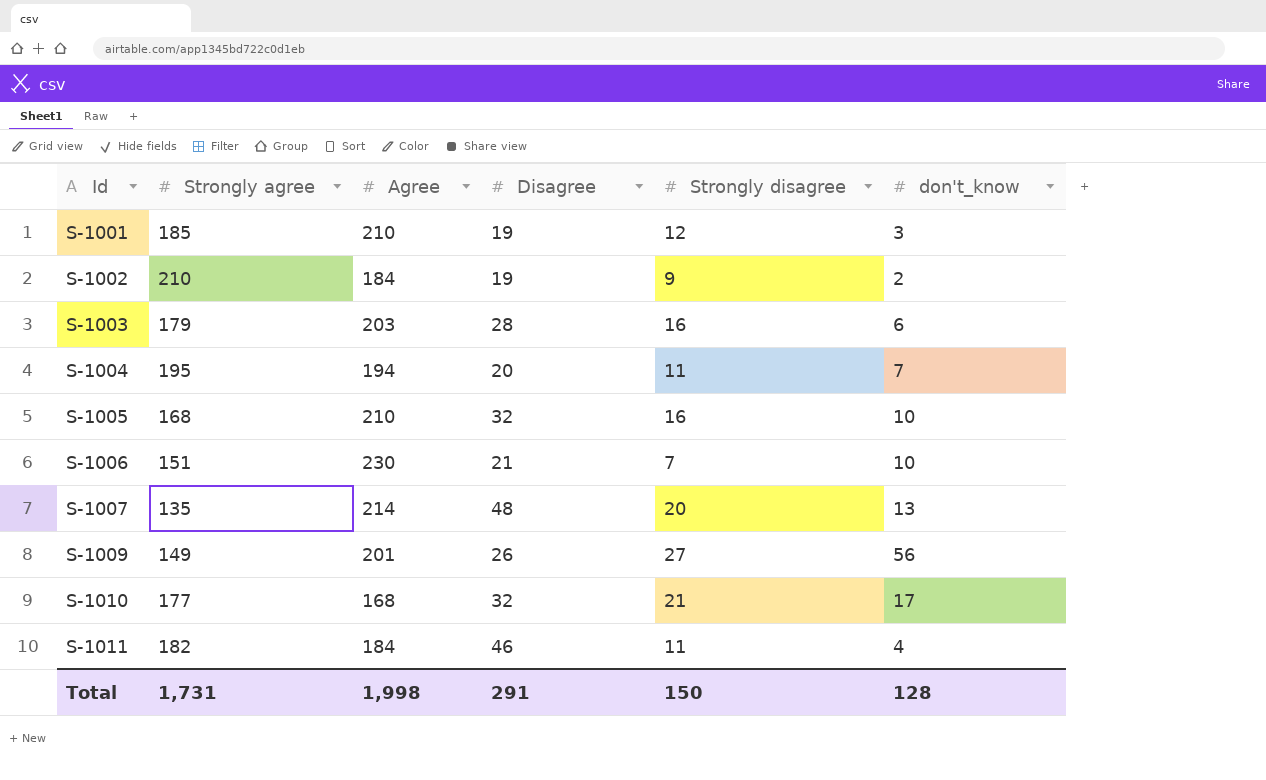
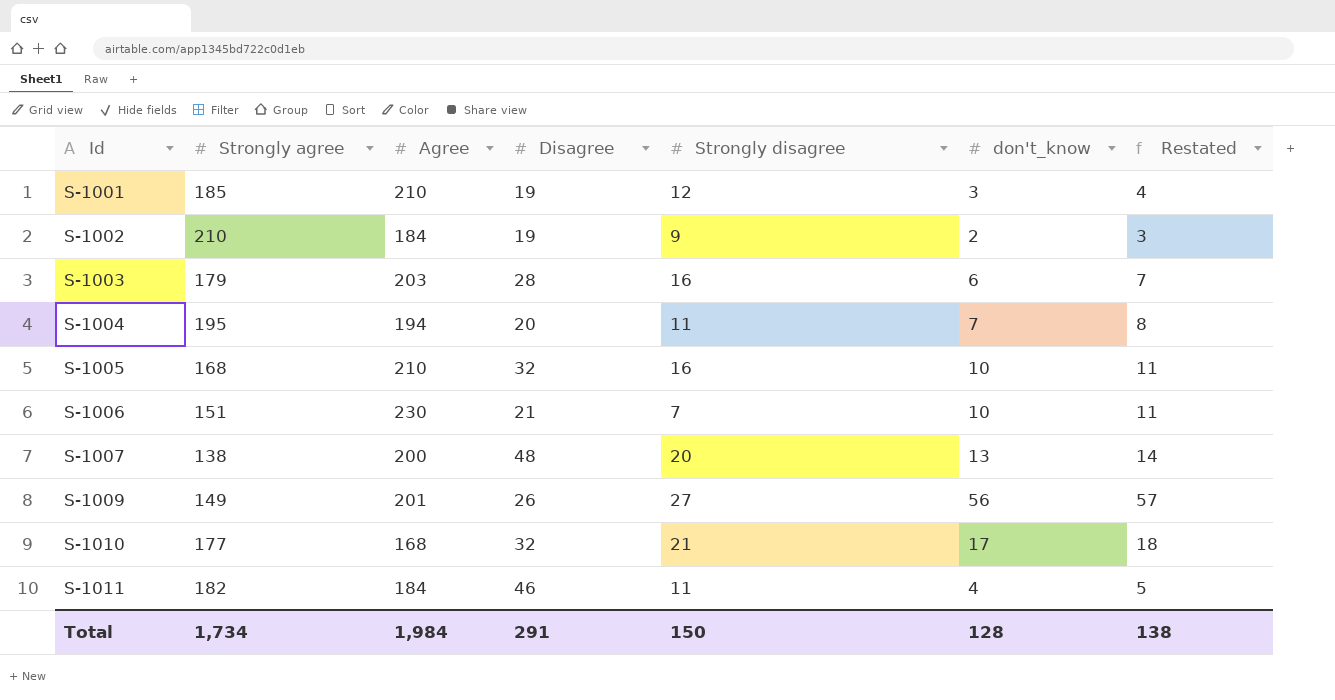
column Restated | formula: none -> [don't_know] + 1
S-1007 | Strongly agree: 135 -> 138
S-1007 | Agree: 214 -> 200
Total | Strongly agree: 1,731 -> 1,734
Total | Agree: 1,998 -> 1,984

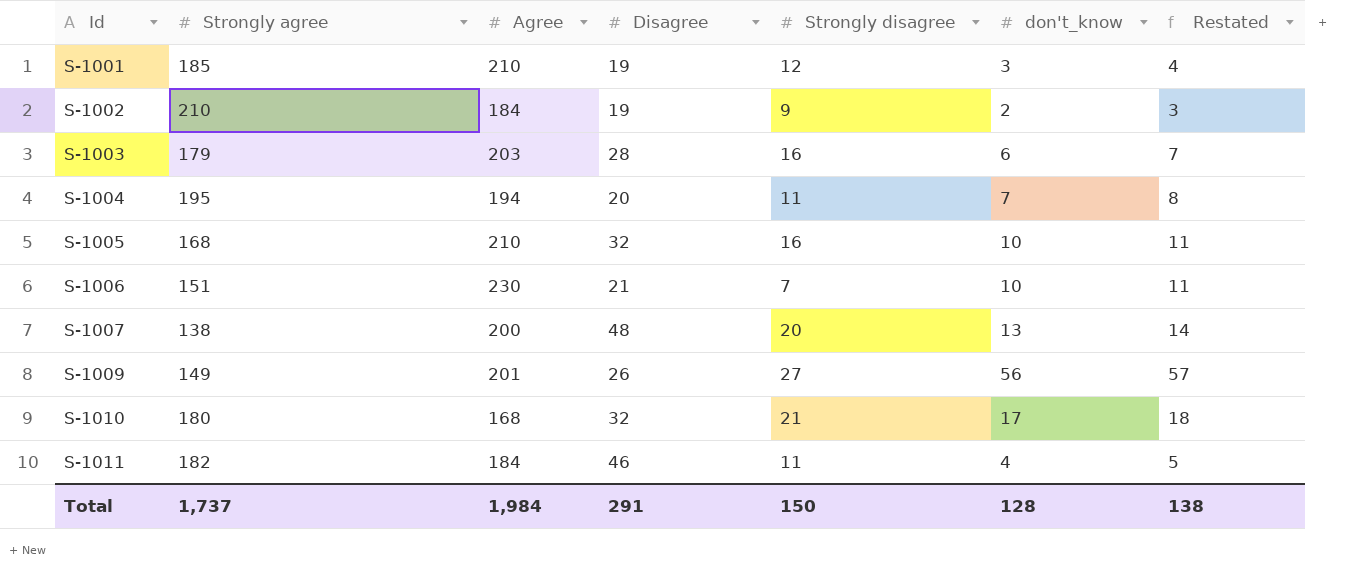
S-1010 | Strongly agree: 177 -> 180
Total | Strongly agree: 1,734 -> 1,737

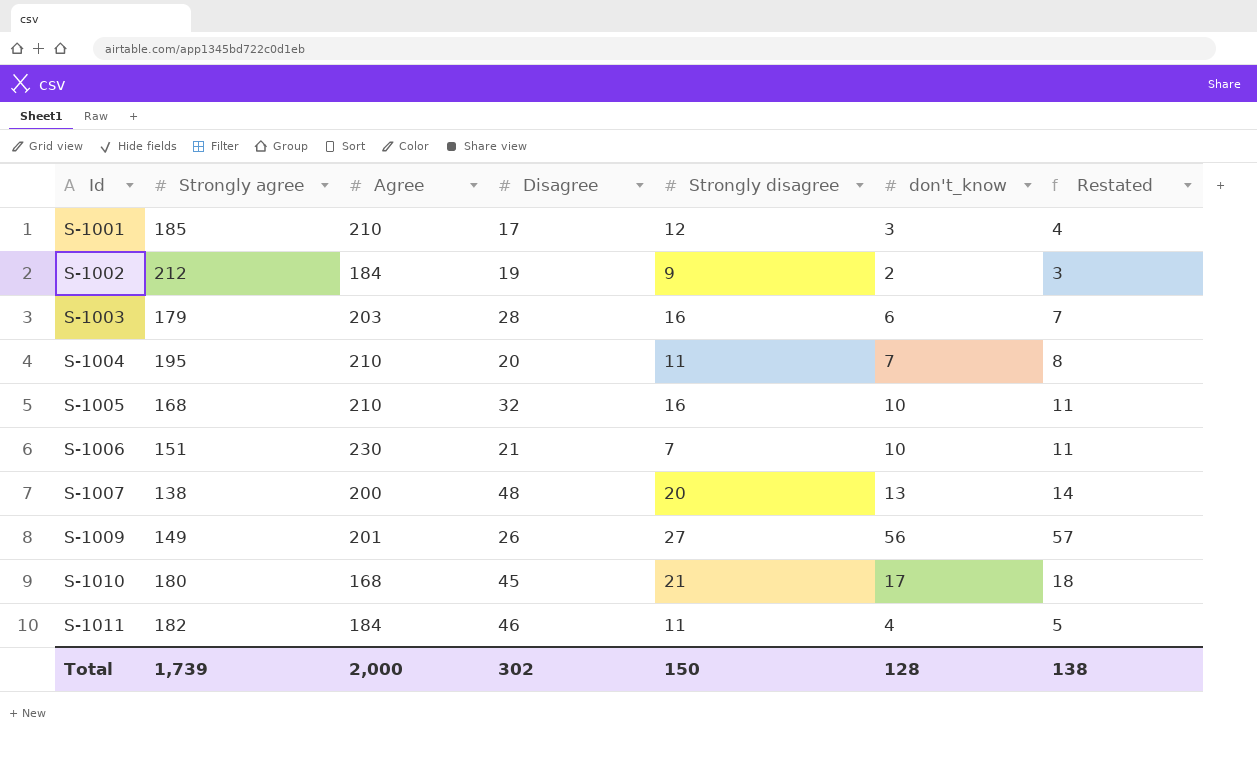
S-1001 | Disagree: 19 -> 17
S-1002 | Strongly agree: 210 -> 212
S-1004 | Agree: 194 -> 210
S-1010 | Disagree: 32 -> 45
Total | Strongly agree: 1,737 -> 1,739
Total | Agree: 1,984 -> 2,000
Total | Disagree: 291 -> 302

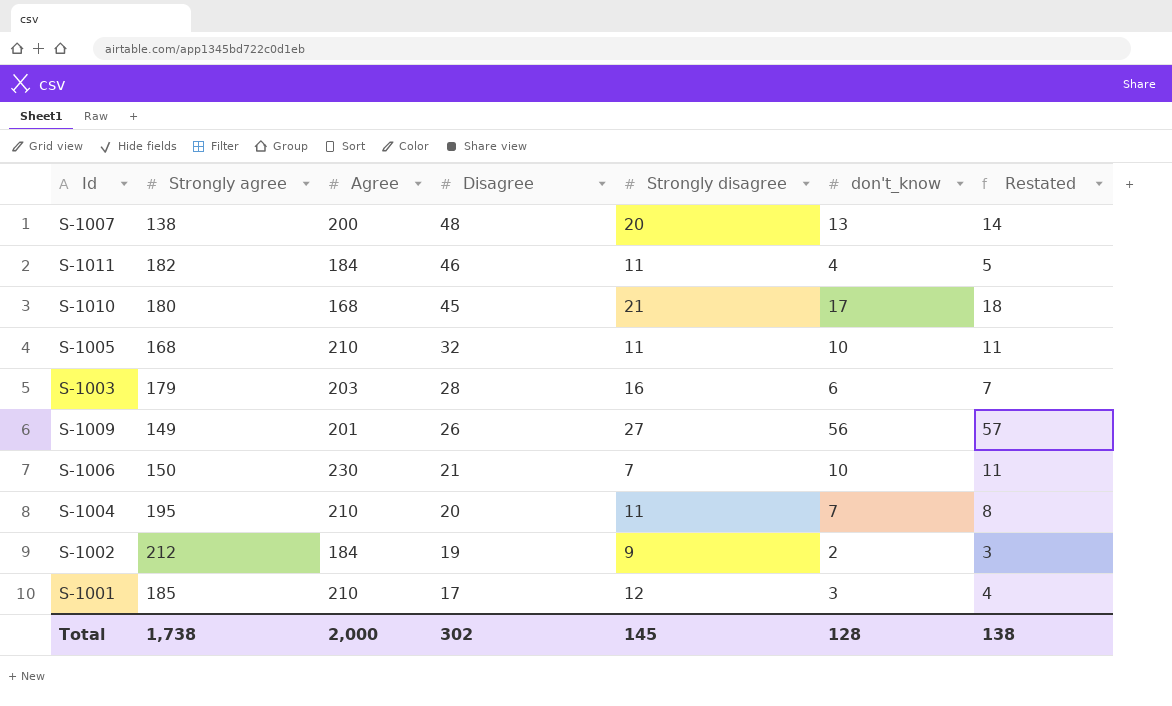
row order: Id ascending -> Disagree descending
S-1005 | Strongly disagree: 16 -> 11
S-1006 | Strongly agree: 151 -> 150
Total | Strongly agree: 1,739 -> 1,738
Total | Strongly disagree: 150 -> 145

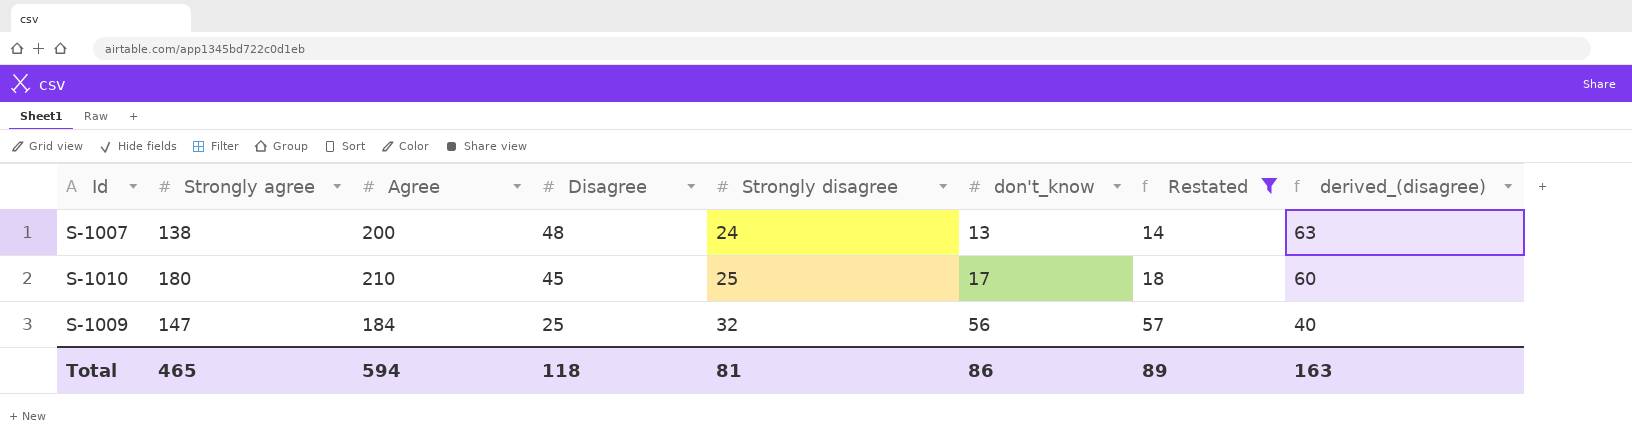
filter: none -> Restated >= 14
column derived_(disagree) | formula: none -> [Disagree] + 15
S-1007 | Strongly disagree: 20 -> 24
S-1010 | Agree: 168 -> 210
S-1010 | Strongly disagree: 21 -> 25
S-1009 | Strongly agree: 149 -> 147
S-1009 | Agree: 201 -> 184
S-1009 | Disagree: 26 -> 25
S-1009 | Strongly disagree: 27 -> 32
Total | Strongly agree: 1,738 -> 465
Total | Agree: 2,000 -> 594
Total | Disagree: 302 -> 118
Total | Strongly disagree: 145 -> 81
Total | don't_know: 128 -> 86
Total | Restated: 138 -> 89

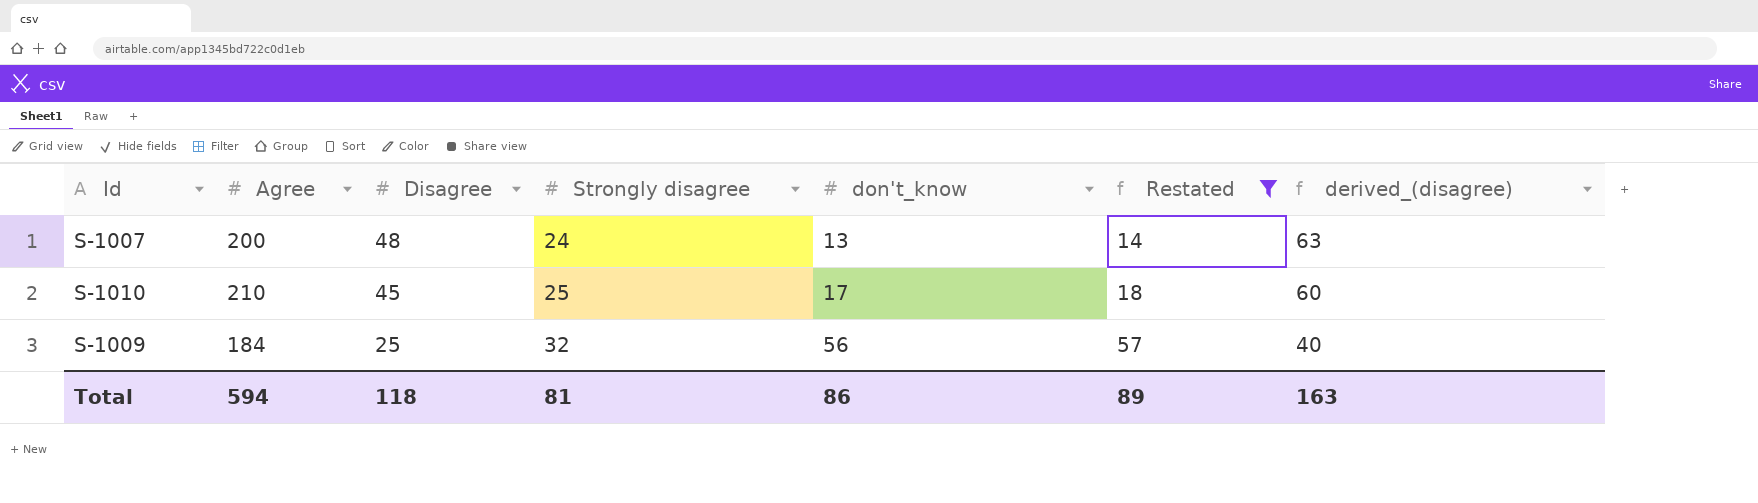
column Strongly agree | position: 2 -> none

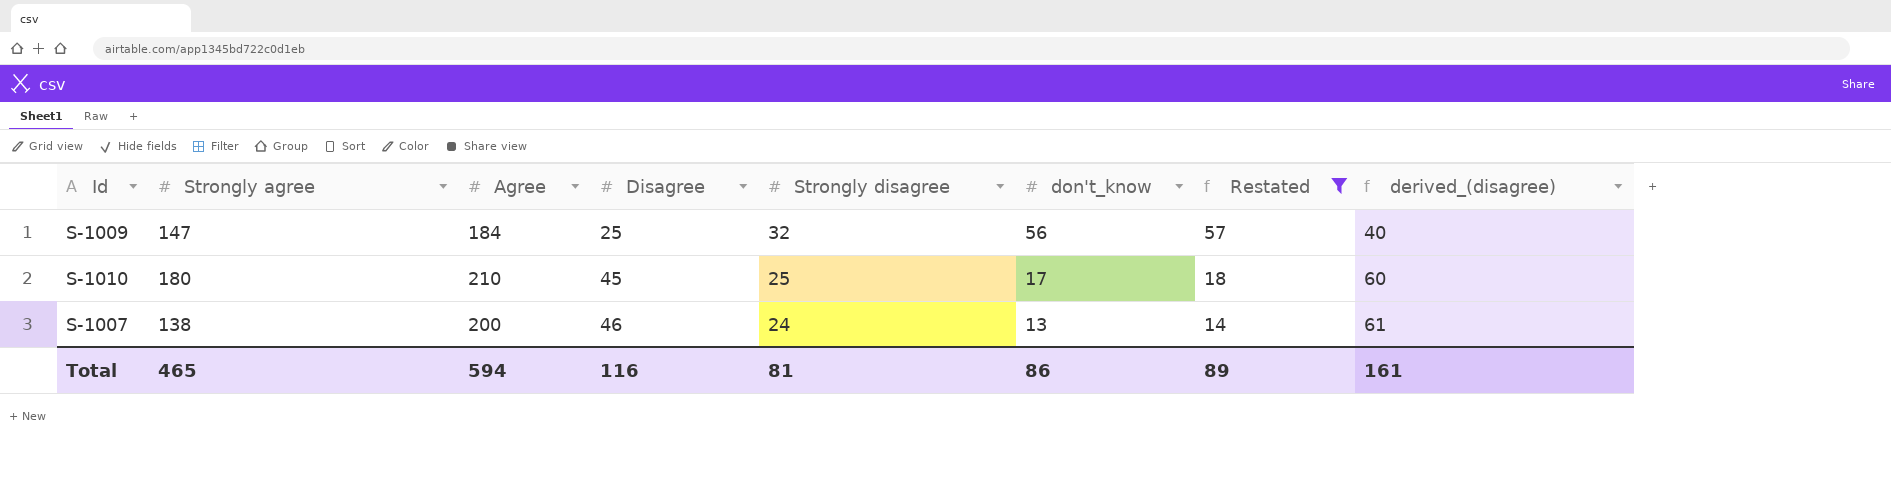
row order: Disagree descending -> Disagree ascending
column Strongly agree | position: none -> 2
S-1007 | Disagree: 48 -> 46
S-1007 | derived_(disagree): 63 -> 61
Total | Disagree: 118 -> 116
Total | derived_(disagree): 163 -> 161

